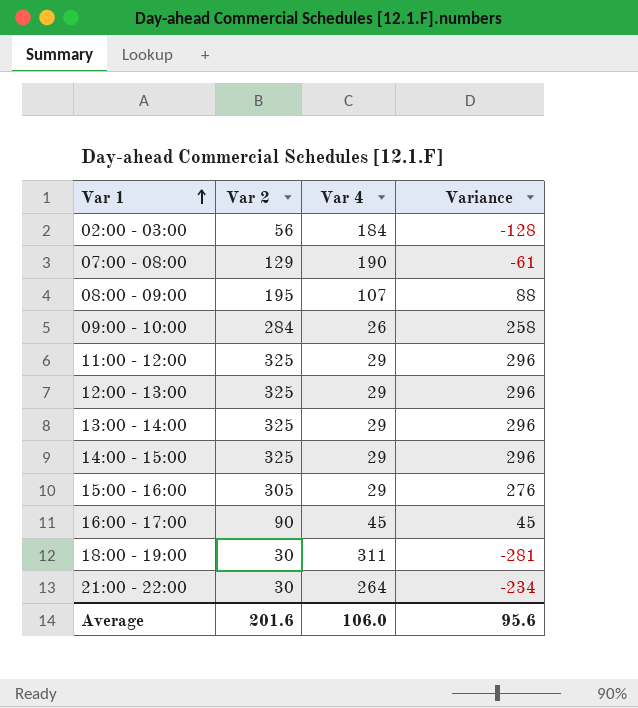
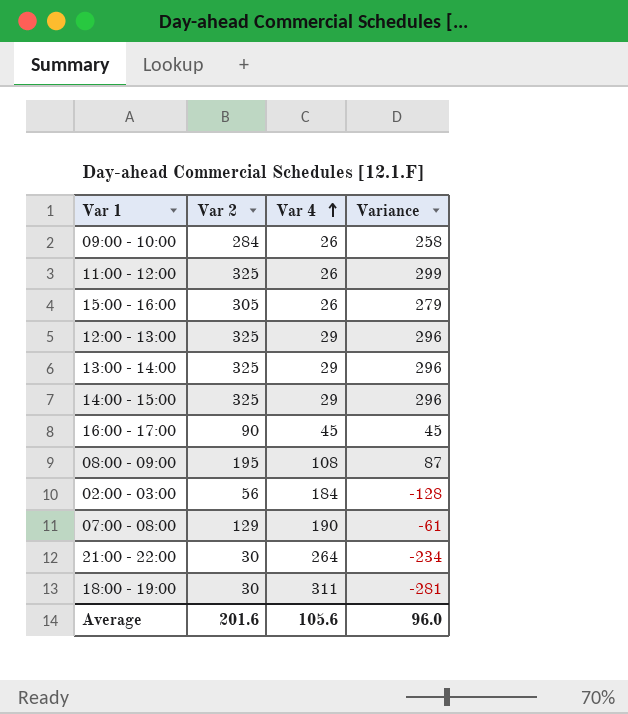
row order: Var 1 ascending -> Var 4 ascending
11:00 - 12:00 | Var 4: 29 -> 26
11:00 - 12:00 | Variance: 296 -> 299
15:00 - 16:00 | Var 4: 29 -> 26
15:00 - 16:00 | Variance: 276 -> 279
08:00 - 09:00 | Var 4: 107 -> 108
08:00 - 09:00 | Variance: 88 -> 87
Average | Var 4: 106.0 -> 105.6
Average | Variance: 95.6 -> 96.0

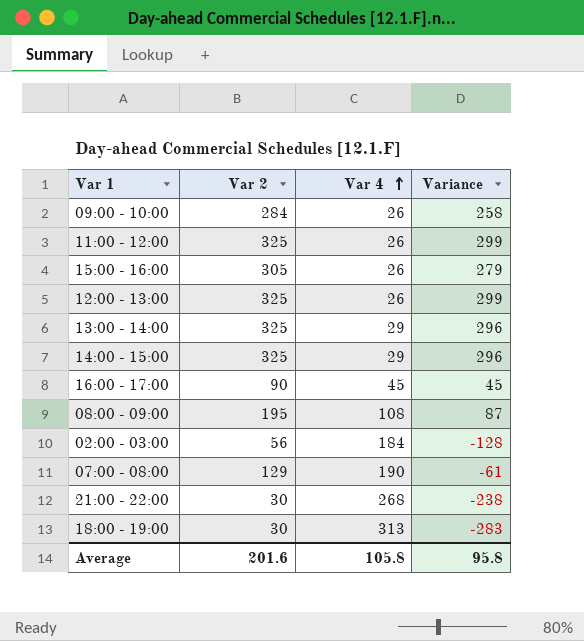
12:00 - 13:00 | Var 4: 29 -> 26
12:00 - 13:00 | Variance: 296 -> 299
21:00 - 22:00 | Var 4: 264 -> 268
21:00 - 22:00 | Variance: -234 -> -238
18:00 - 19:00 | Var 4: 311 -> 313
18:00 - 19:00 | Variance: -281 -> -283
Average | Var 4: 105.6 -> 105.8
Average | Variance: 96.0 -> 95.8

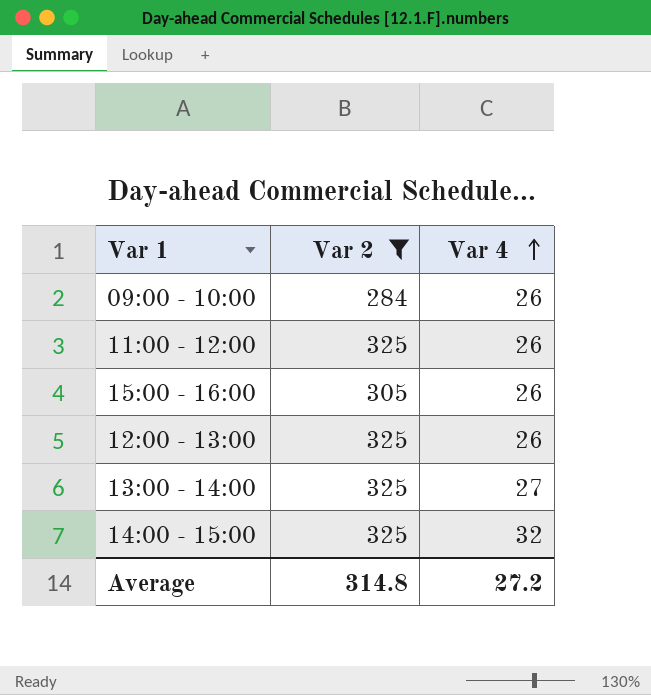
filter: none -> Var 2 >= 284
column Variance | formula: [Var 2] - [Var 4] -> none
13:00 - 14:00 | Var 4: 29 -> 27
14:00 - 15:00 | Var 4: 29 -> 32
Average | Var 2: 201.6 -> 314.8
Average | Var 4: 105.8 -> 27.2

